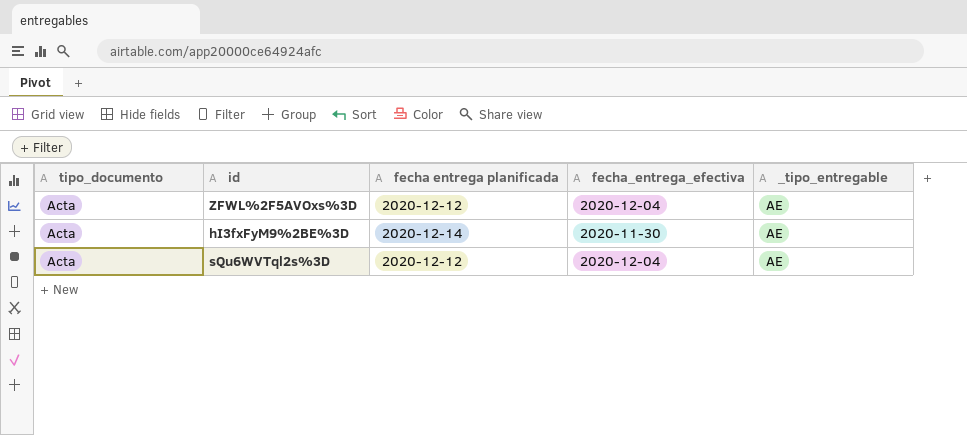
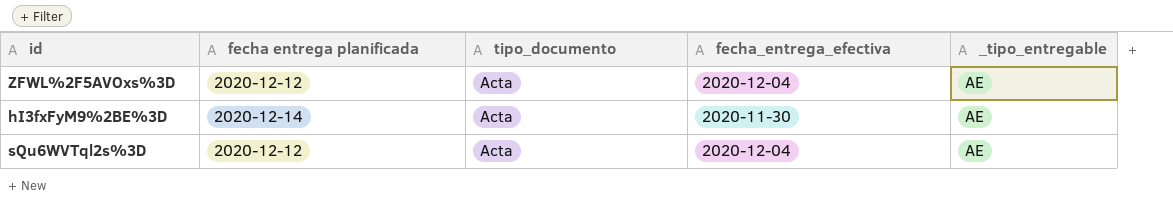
column tipo_documento | position: 1 -> 3

